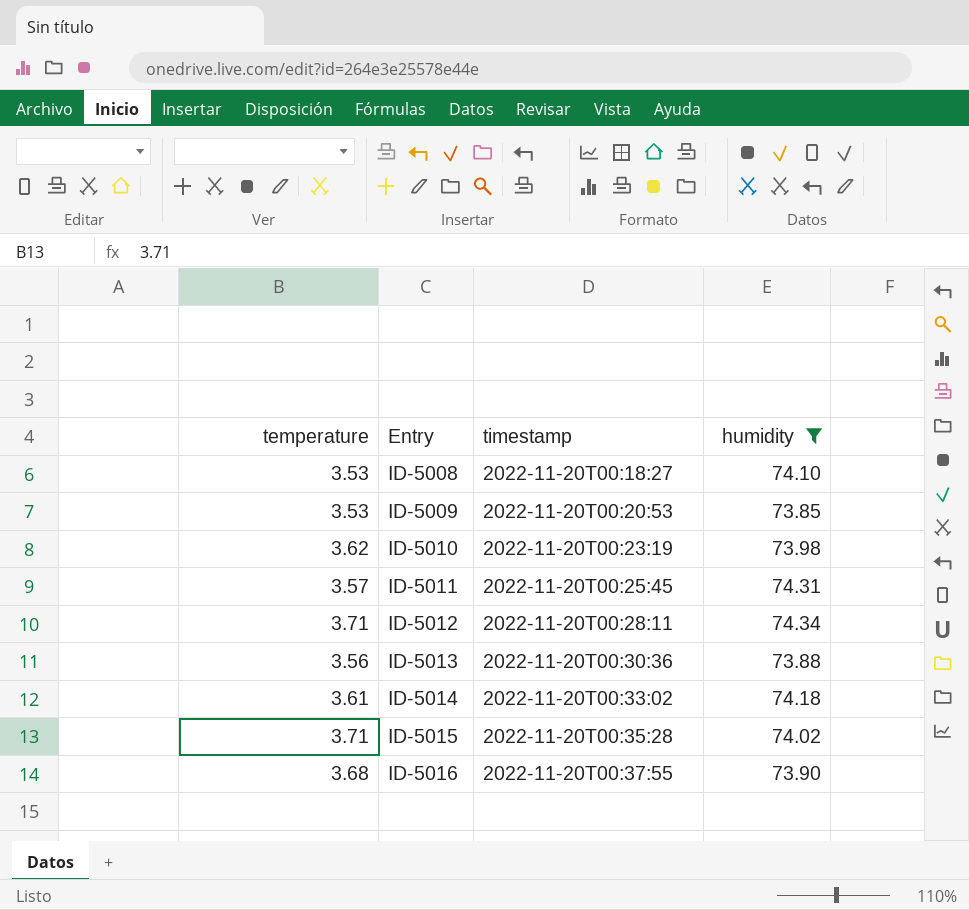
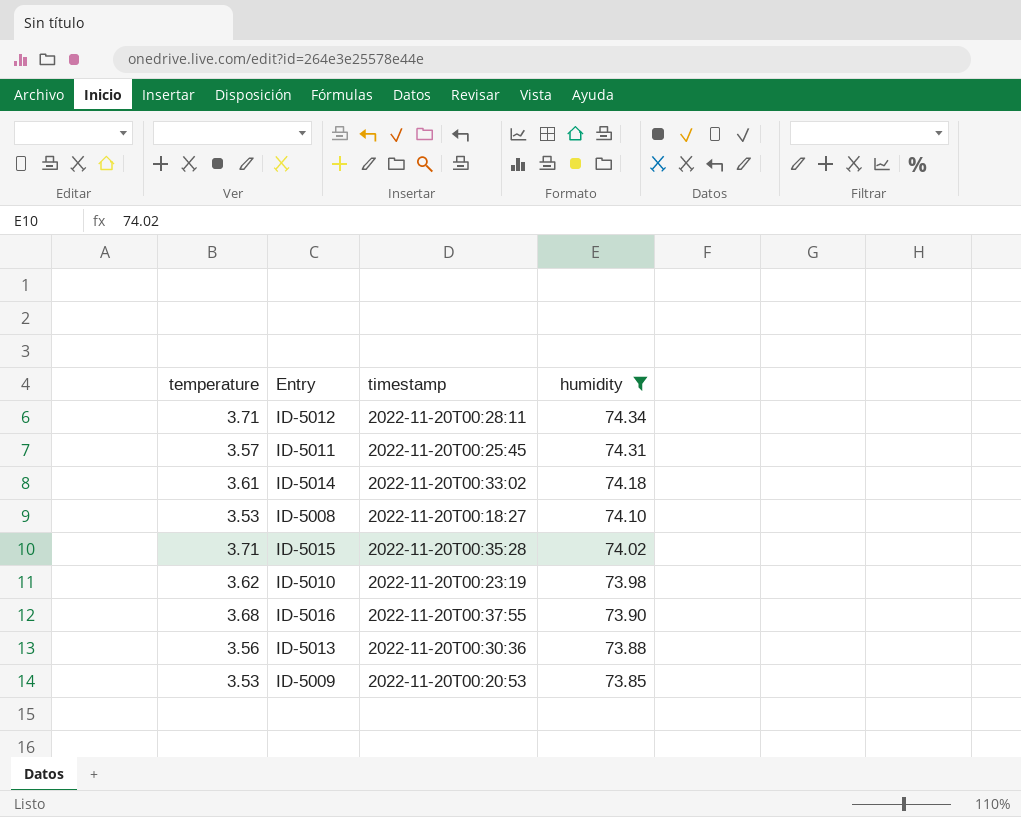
row order: Entry ascending -> humidity descending

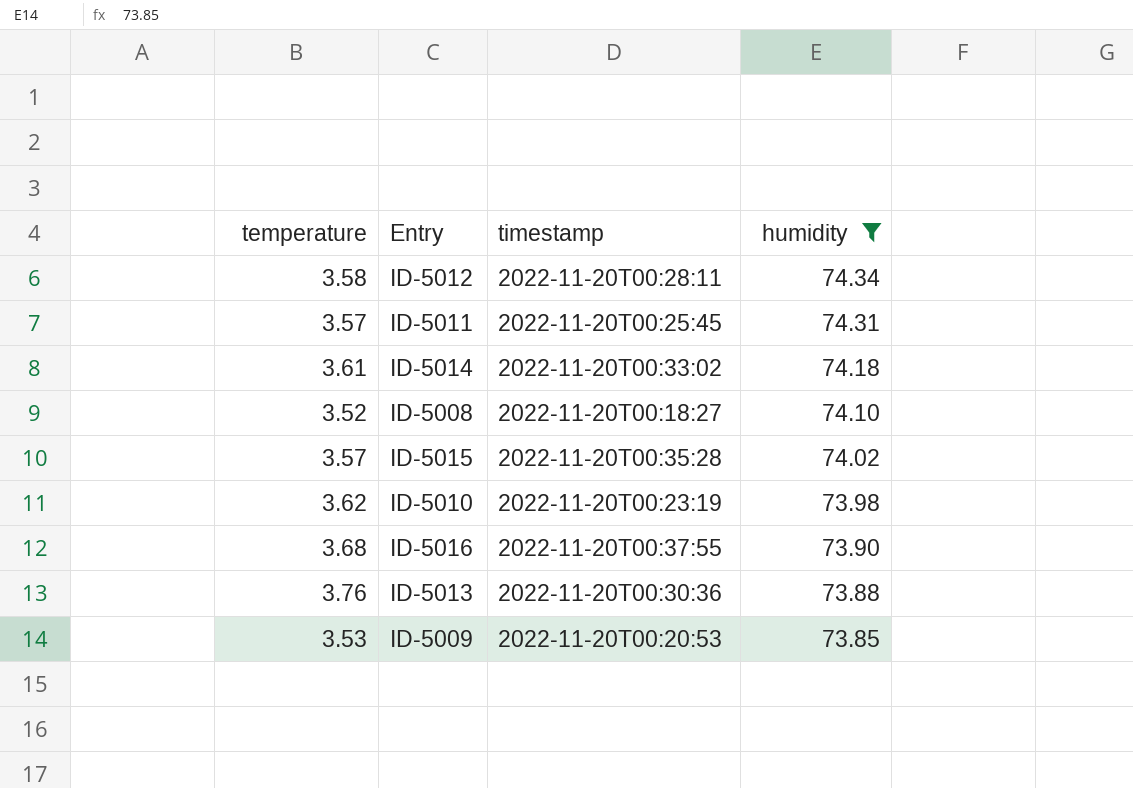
ID-5012 | temperature: 3.71 -> 3.58
ID-5008 | temperature: 3.53 -> 3.52
ID-5015 | temperature: 3.71 -> 3.57
ID-5013 | temperature: 3.56 -> 3.76

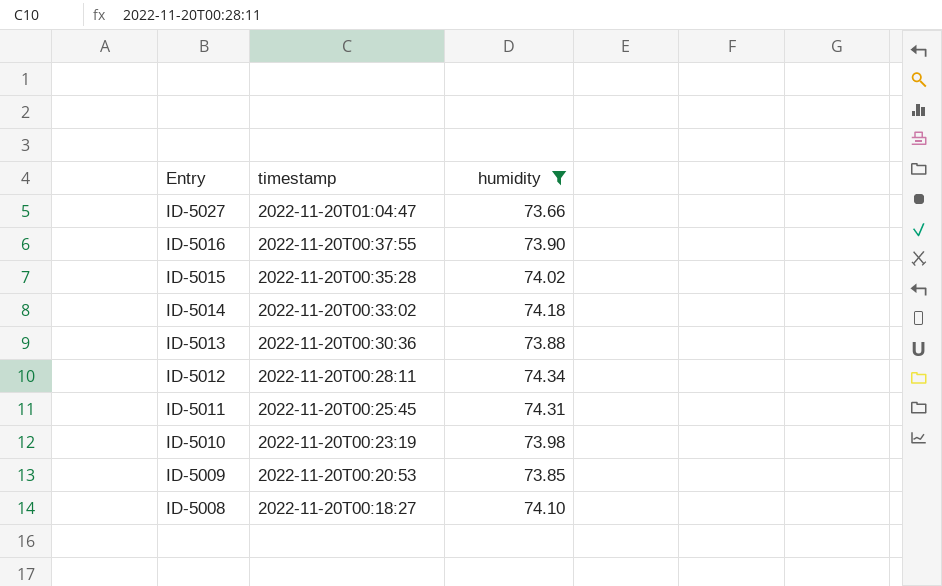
row order: humidity descending -> Entry descending
column temperature | position: 1 -> none
row ID-5027: none -> 2022-11-20T01:04:47 | 73.66

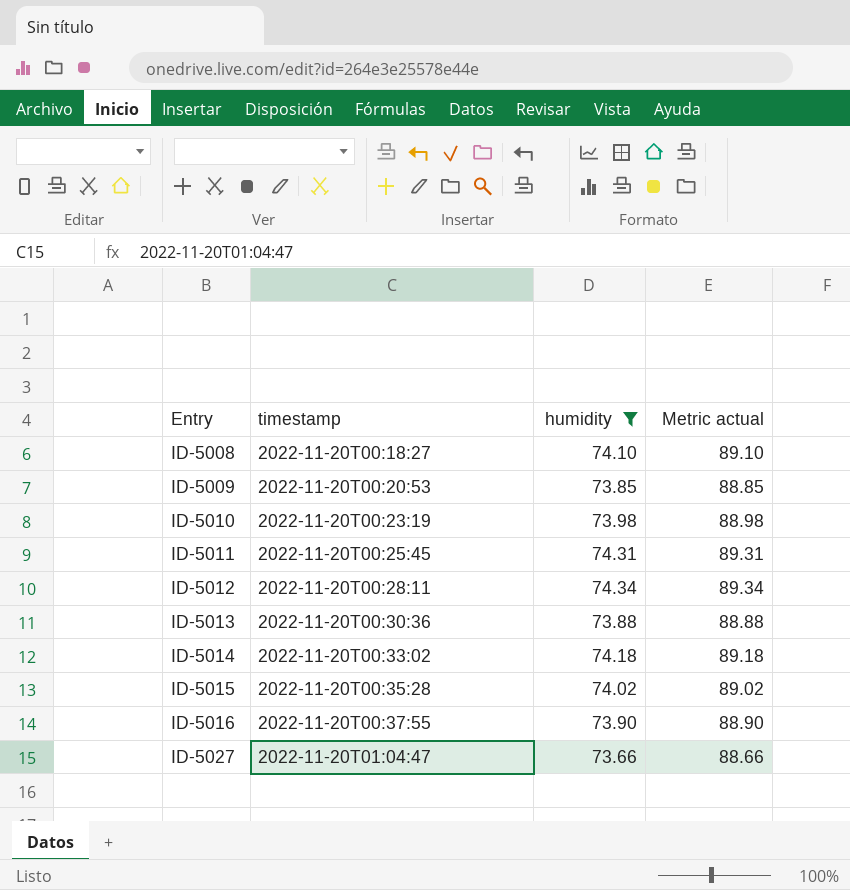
row order: Entry descending -> Entry ascending
column Metric actual | formula: none -> [humidity] + 15

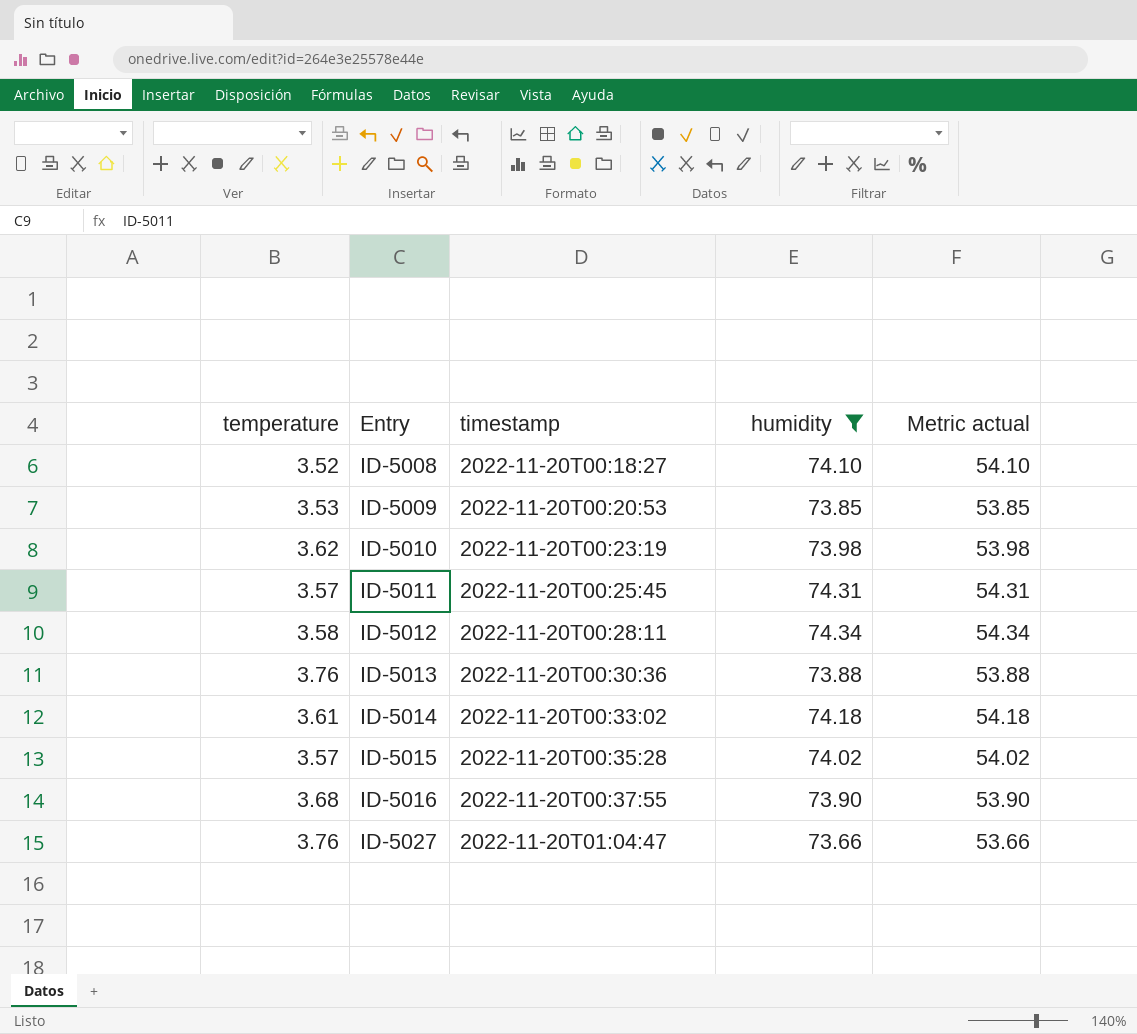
column temperature | position: none -> 1
column Metric actual | formula: [humidity] + 15 -> [humidity] - 20

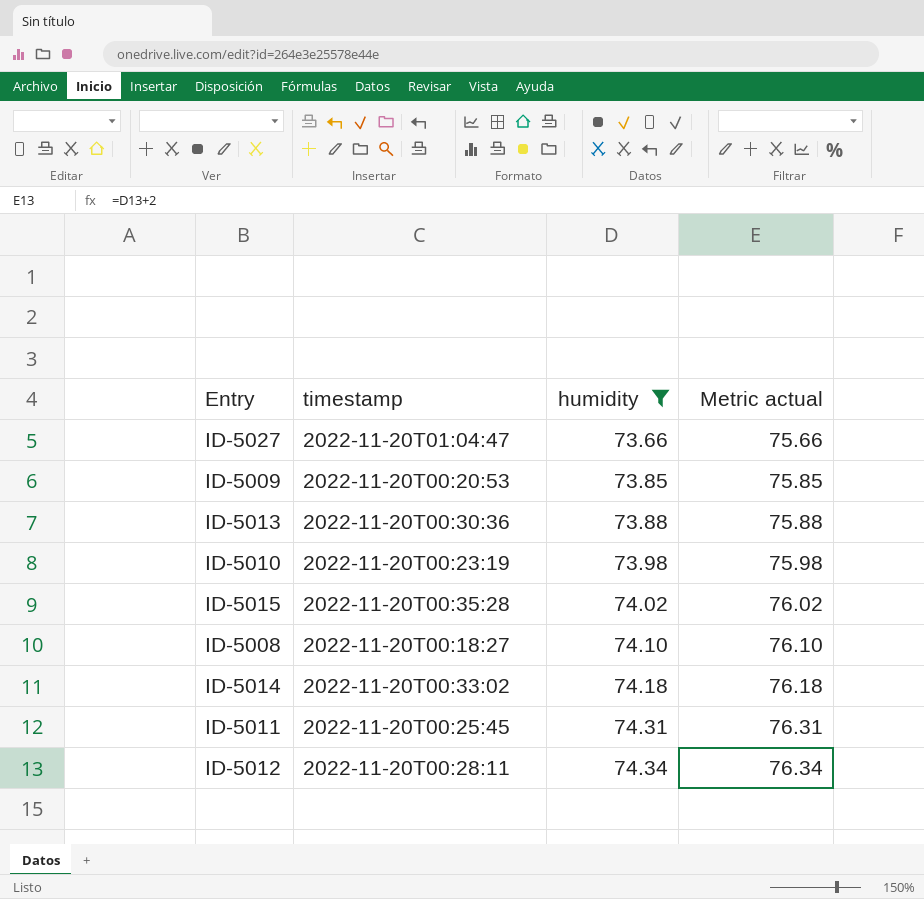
row order: Entry ascending -> humidity ascending
column temperature | position: 1 -> none
column Metric actual | formula: [humidity] - 20 -> [humidity] + 2
row ID-5016: 3.68 | 2022-11-20T00:37:55 | 73.90 | 53.90 -> none

